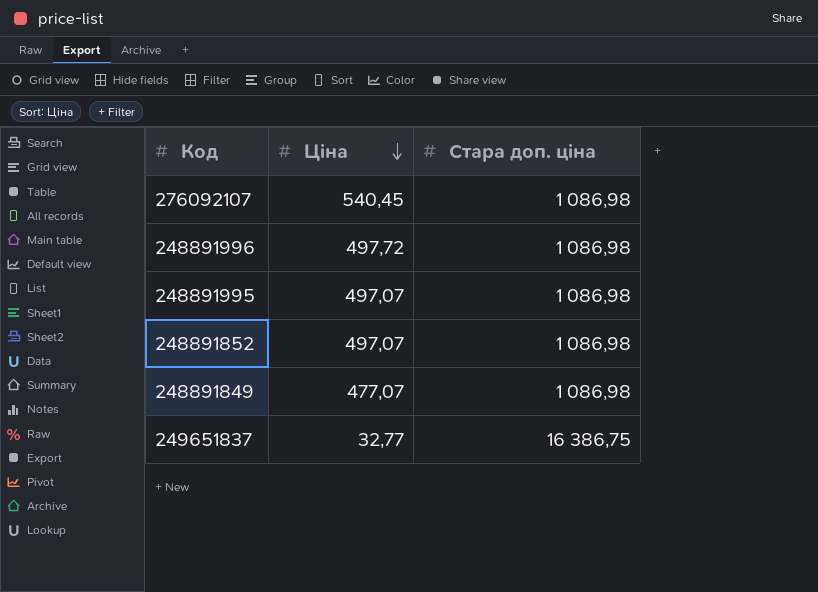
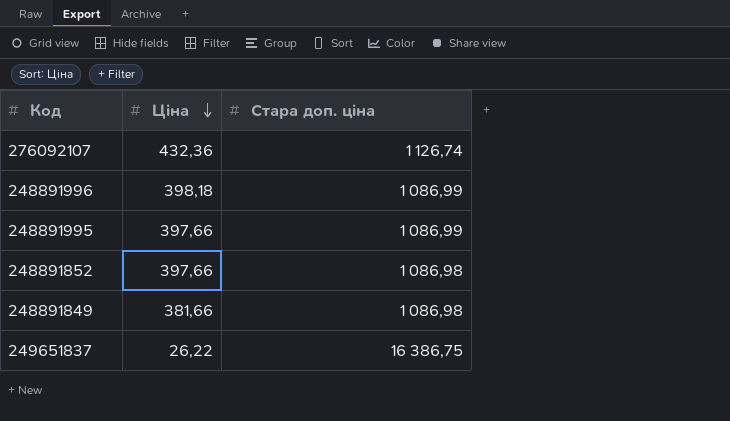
276092107 | Ціна: 540,45 -> 432,36
276092107 | Стара доп. ціна: 1 086,98 -> 1 126,74
248891996 | Ціна: 497,72 -> 398,18
248891996 | Стара доп. ціна: 1 086,98 -> 1 086,99
248891995 | Ціна: 497,07 -> 397,66
248891995 | Стара доп. ціна: 1 086,98 -> 1 086,99
248891852 | Ціна: 497,07 -> 397,66
248891849 | Ціна: 477,07 -> 381,66
249651837 | Ціна: 32,77 -> 26,22

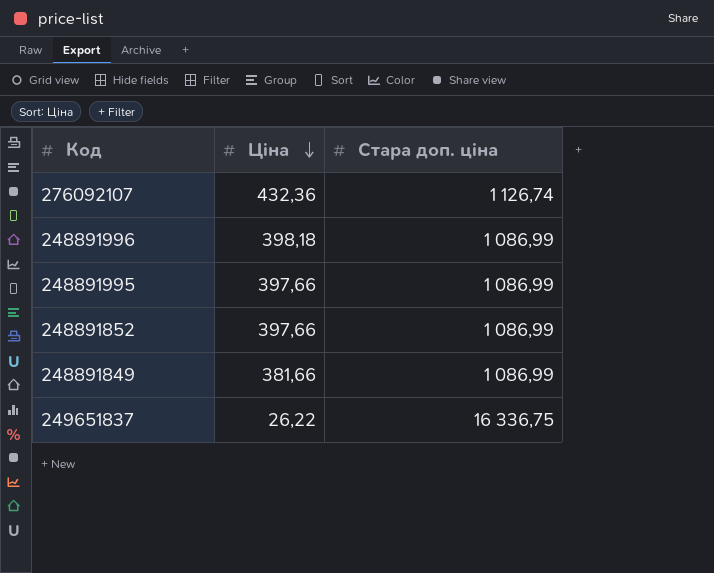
248891852 | Стара доп. ціна: 1 086,98 -> 1 086,99
248891849 | Стара доп. ціна: 1 086,98 -> 1 086,99
249651837 | Стара доп. ціна: 16 386,75 -> 16 336,75

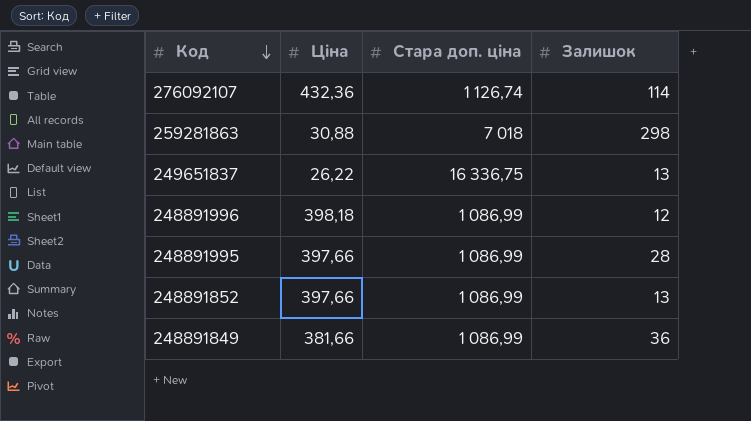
row order: Ціна descending -> Код descending
column Залишок | position: none -> 4
row 259281863: none -> 30,88 | 7 018 | 298

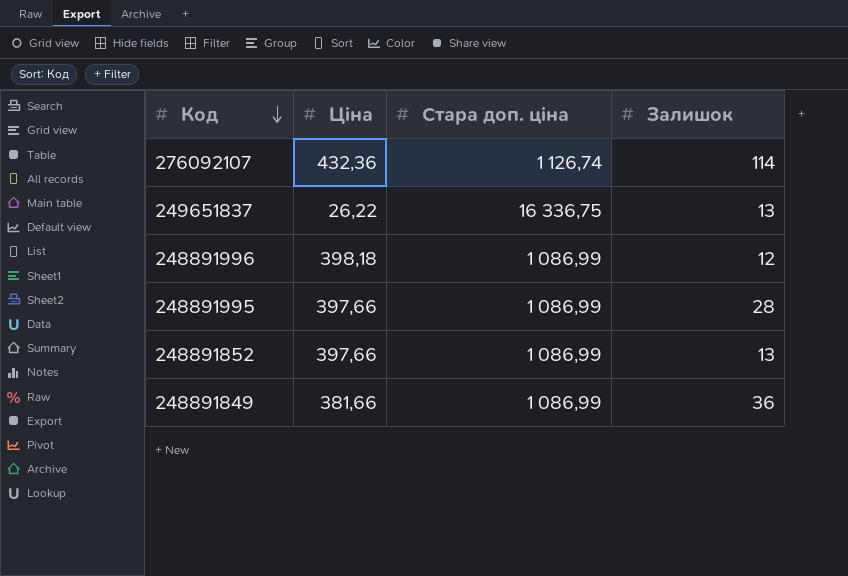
row 259281863: 30,88 | 7 018 | 298 -> none

